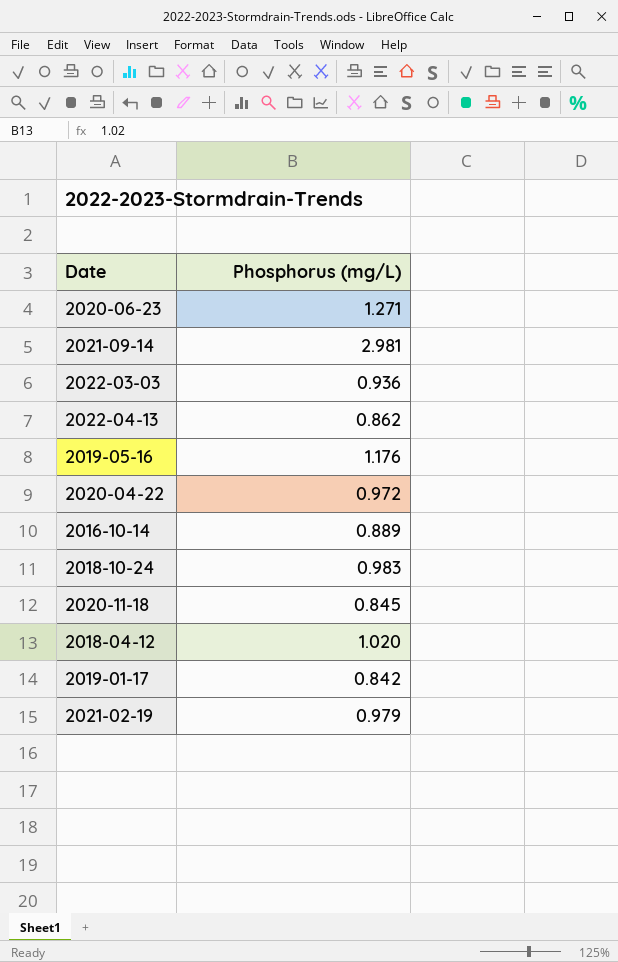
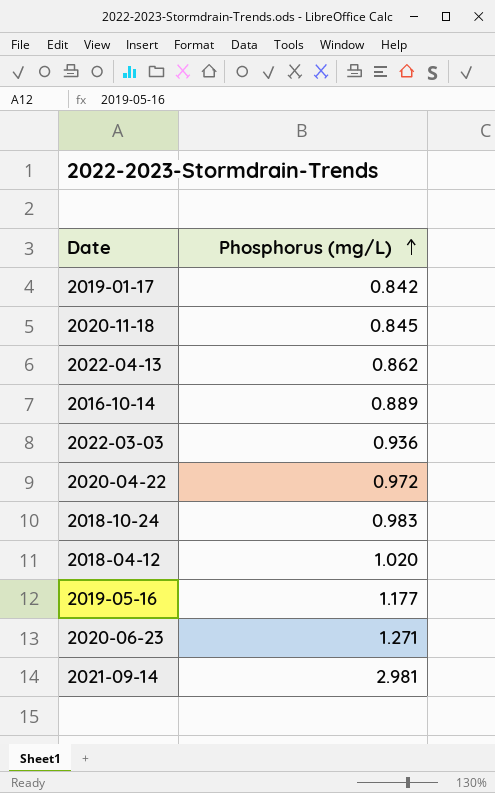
row order: none -> Phosphorus (mg/L) ascending
row 2021-02-19: 0.979 -> none
2019-05-16 | Phosphorus (mg/L): 1.176 -> 1.177

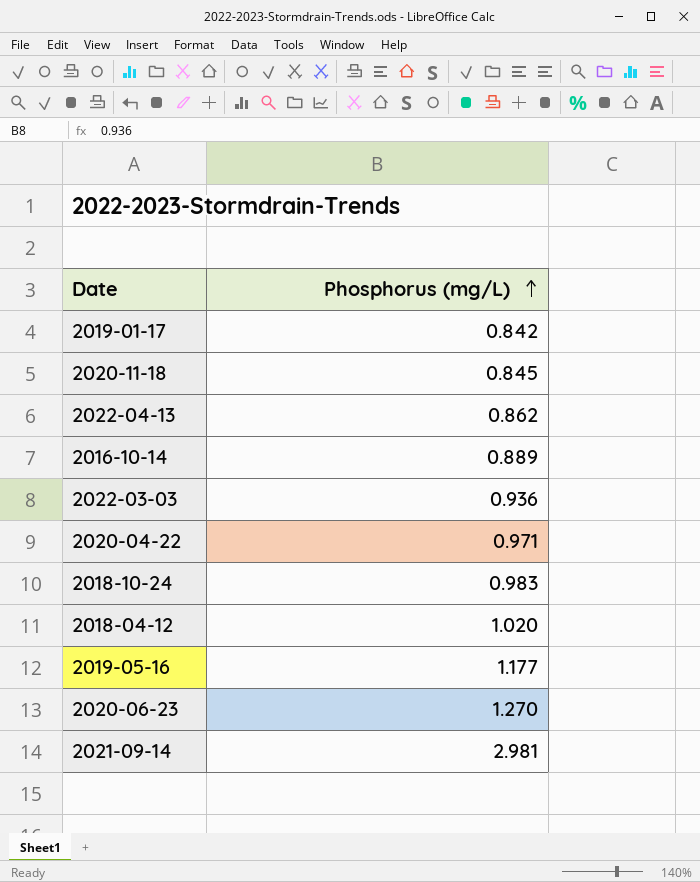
2020-04-22 | Phosphorus (mg/L): 0.972 -> 0.971
2020-06-23 | Phosphorus (mg/L): 1.271 -> 1.270

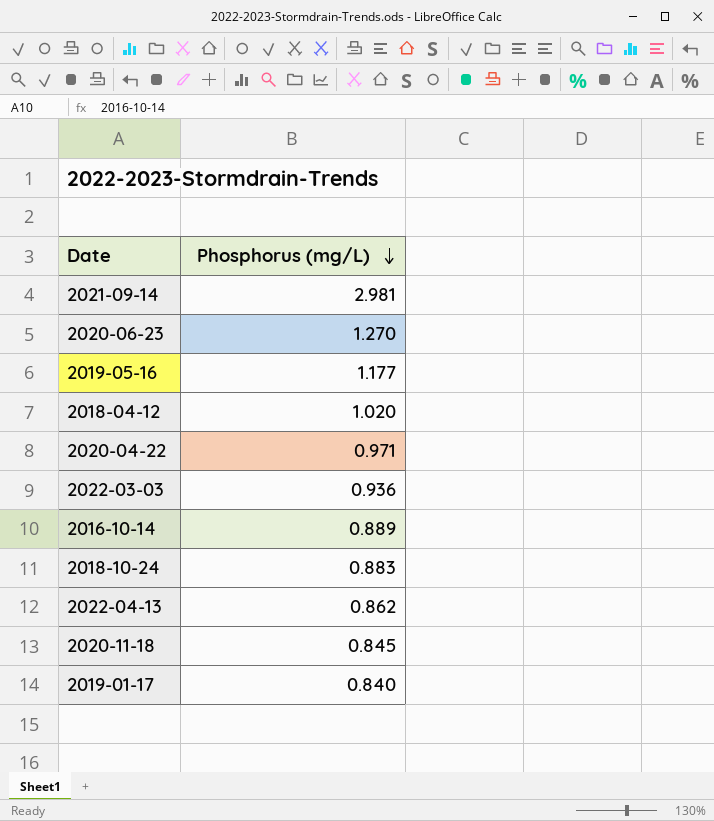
row order: Phosphorus (mg/L) ascending -> Phosphorus (mg/L) descending
2018-10-24 | Phosphorus (mg/L): 0.983 -> 0.883
2019-01-17 | Phosphorus (mg/L): 0.842 -> 0.840

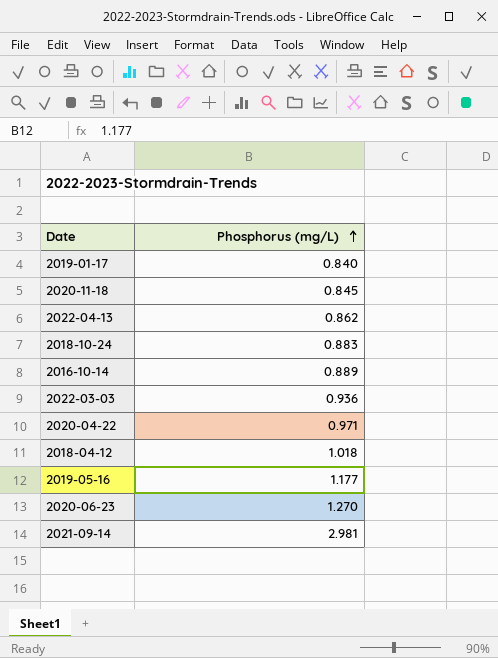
row order: Phosphorus (mg/L) descending -> Phosphorus (mg/L) ascending
2018-04-12 | Phosphorus (mg/L): 1.020 -> 1.018

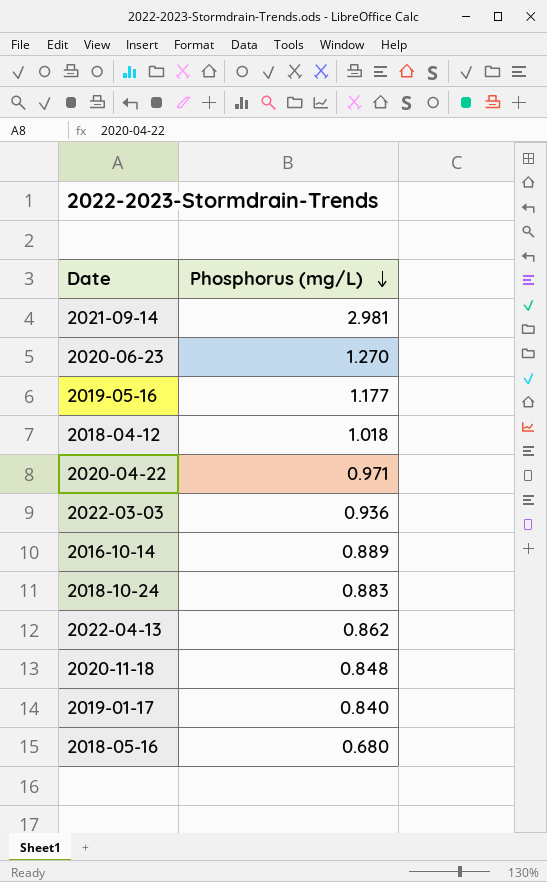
row order: Phosphorus (mg/L) ascending -> Phosphorus (mg/L) descending
2020-11-18 | Phosphorus (mg/L): 0.845 -> 0.848
row 2018-05-16: none -> 0.680

